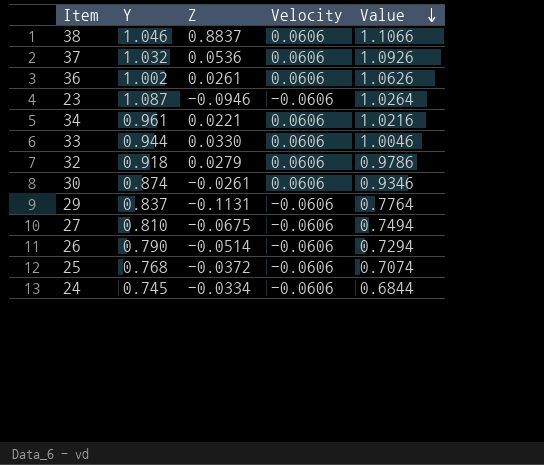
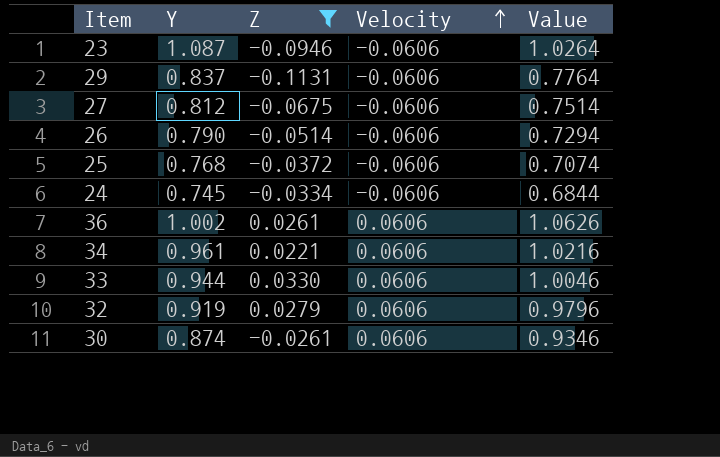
filter: none -> Z <= 0.0330
row order: Value descending -> Velocity ascending
27 | Y: 0.810 -> 0.812
27 | Value: 0.7494 -> 0.7514
32 | Y: 0.918 -> 0.919
32 | Value: 0.9786 -> 0.9796

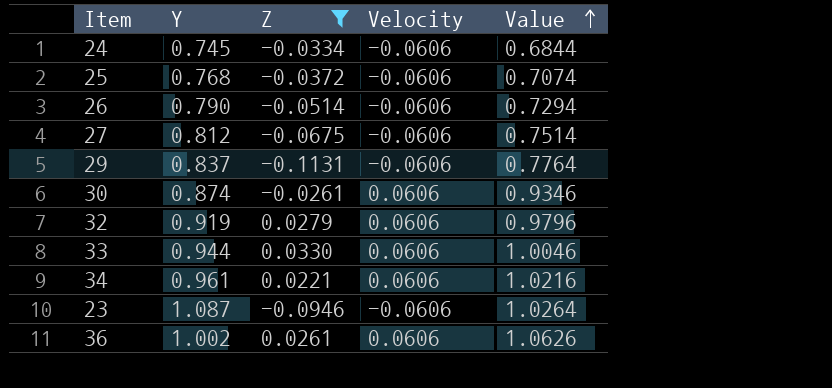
row order: Velocity ascending -> Value ascending

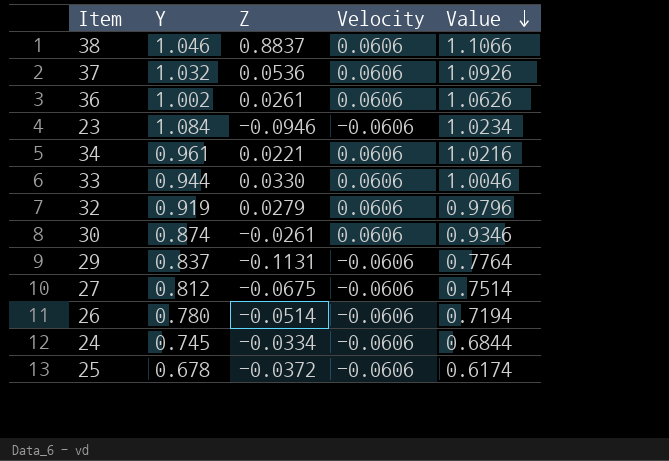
filter: Z <= 0.0330 -> none
row order: Value ascending -> Value descending
23 | Y: 1.087 -> 1.084
23 | Value: 1.0264 -> 1.0234
26 | Y: 0.790 -> 0.780
26 | Value: 0.7294 -> 0.7194
25 | Y: 0.768 -> 0.678
25 | Value: 0.7074 -> 0.6174

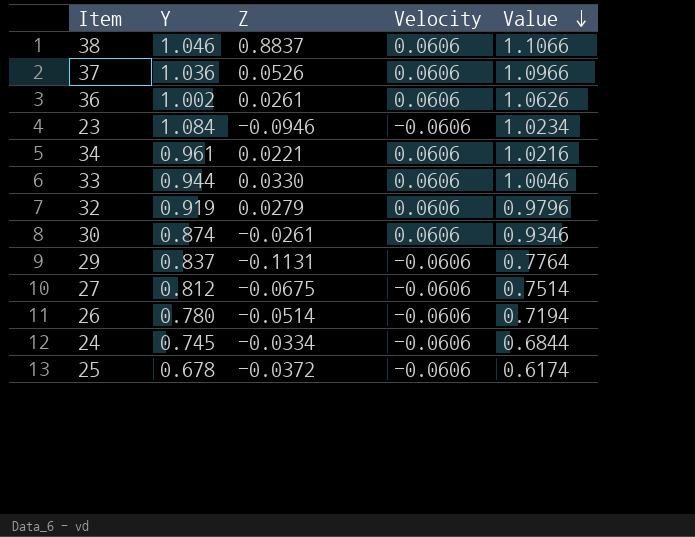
37 | Y: 1.032 -> 1.036
37 | Z: 0.0536 -> 0.0526
37 | Value: 1.0926 -> 1.0966

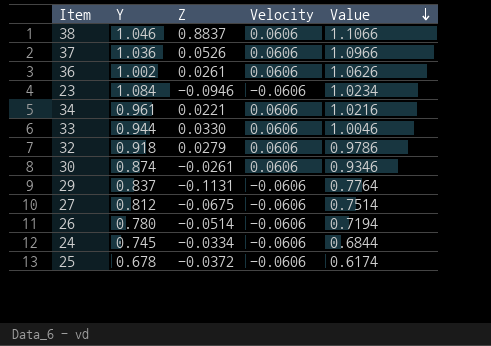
32 | Y: 0.919 -> 0.918
32 | Value: 0.9796 -> 0.9786

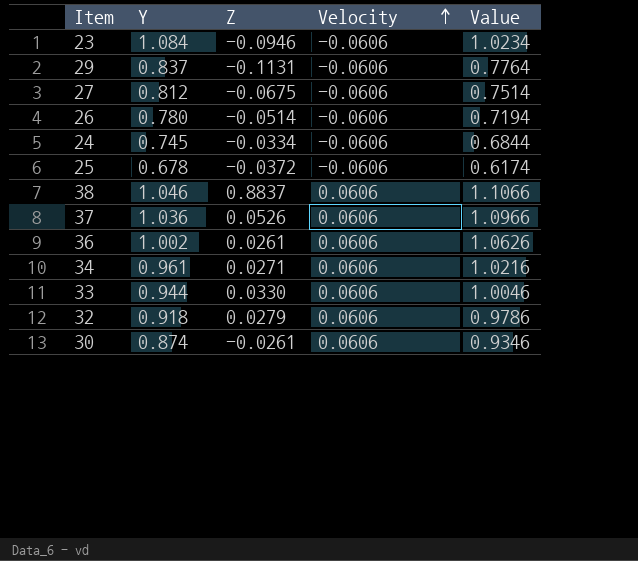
row order: Value descending -> Velocity ascending
34 | Z: 0.0221 -> 0.0271

